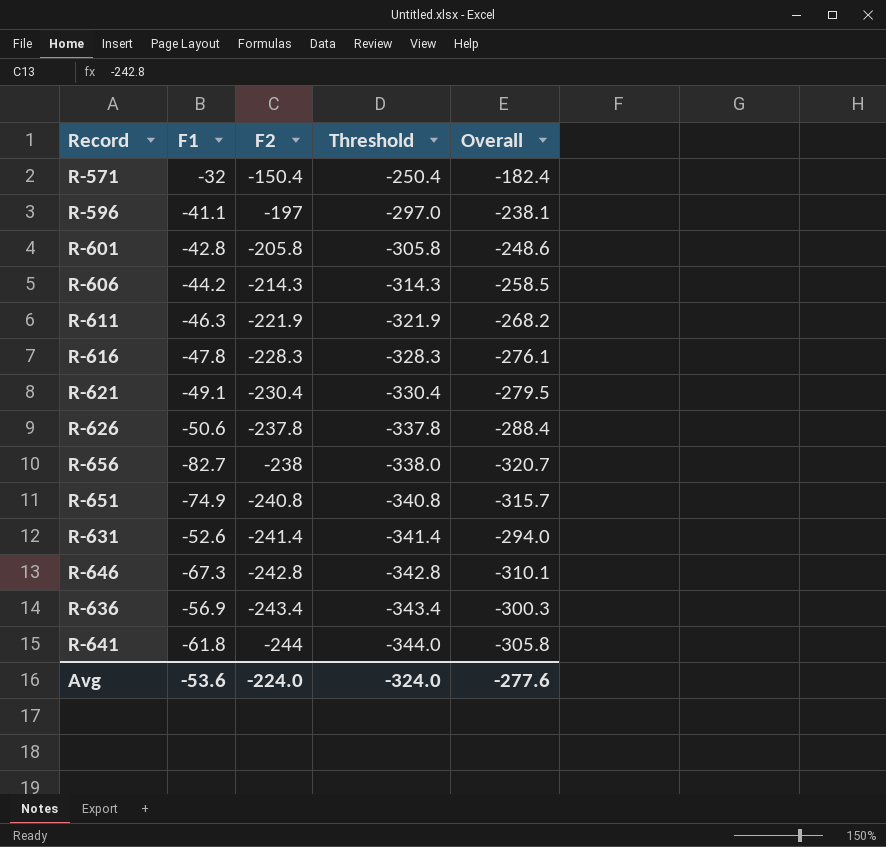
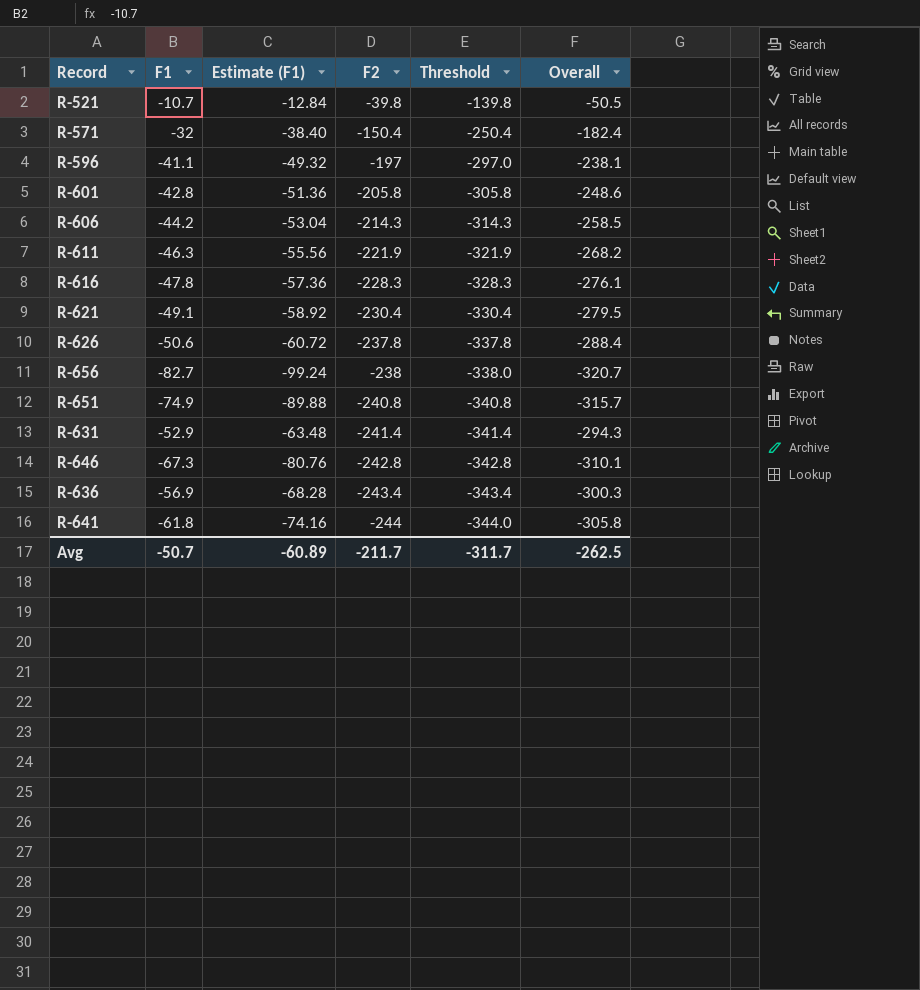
column Estimate (F1) | formula: none -> [F1] * 1.2
row R-521: none -> -10.7 | -12.84 | -39.8 | -139.8 | -50.5
R-631 | F1: -52.6 -> -52.9
R-631 | Overall: -294.0 -> -294.3
Avg | F1: -53.6 -> -50.7
Avg | F2: -224.0 -> -211.7
Avg | Threshold: -324.0 -> -311.7
Avg | Overall: -277.6 -> -262.5

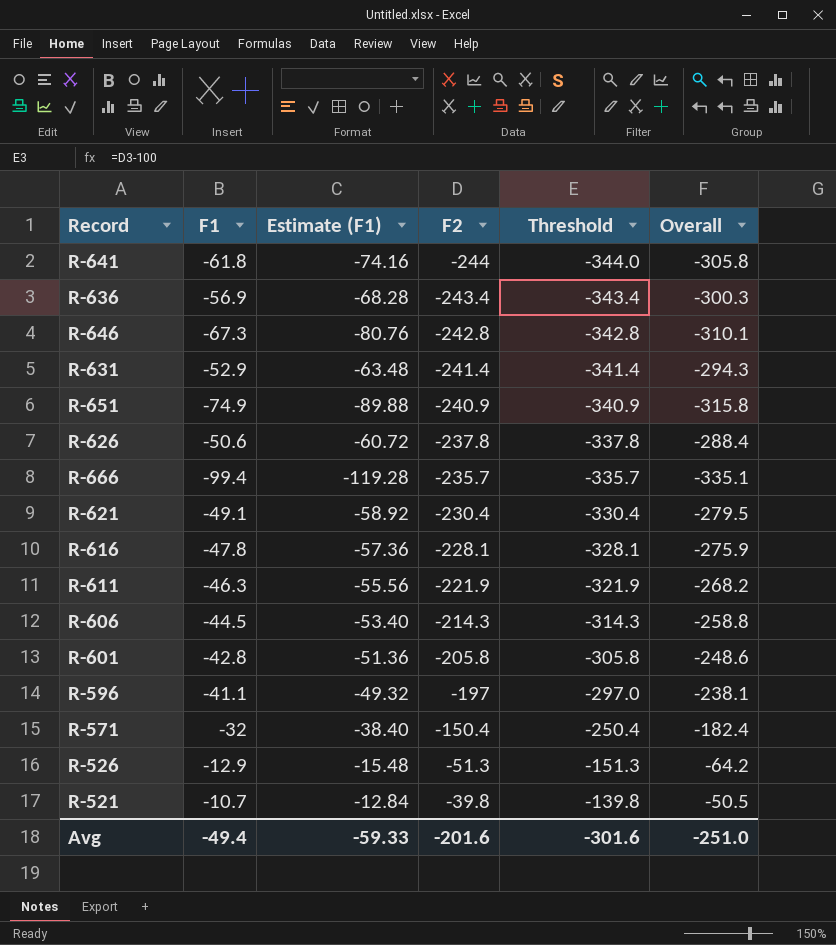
row order: F2 descending -> F2 ascending
row R-656: -82.7 | -99.24 | -238 | -338.0 | -320.7 -> none
R-651 | F2: -240.8 -> -240.9
R-651 | Threshold: -340.8 -> -340.9
R-651 | Overall: -315.7 -> -315.8
row R-666: none -> -99.4 | -119.28 | -235.7 | -335.7 | -335.1
R-616 | F2: -228.3 -> -228.1
R-616 | Threshold: -328.3 -> -328.1
R-616 | Overall: -276.1 -> -275.9
R-606 | F1: -44.2 -> -44.5
R-606 | Estimate (F1): -53.04 -> -53.40
R-606 | Overall: -258.5 -> -258.8
row R-526: none -> -12.9 | -15.48 | -51.3 | -151.3 | -64.2
Avg | F1: -50.7 -> -49.4
Avg | Estimate (F1): -60.89 -> -59.33
Avg | F2: -211.7 -> -201.6
Avg | Threshold: -311.7 -> -301.6
Avg | Overall: -262.5 -> -251.0

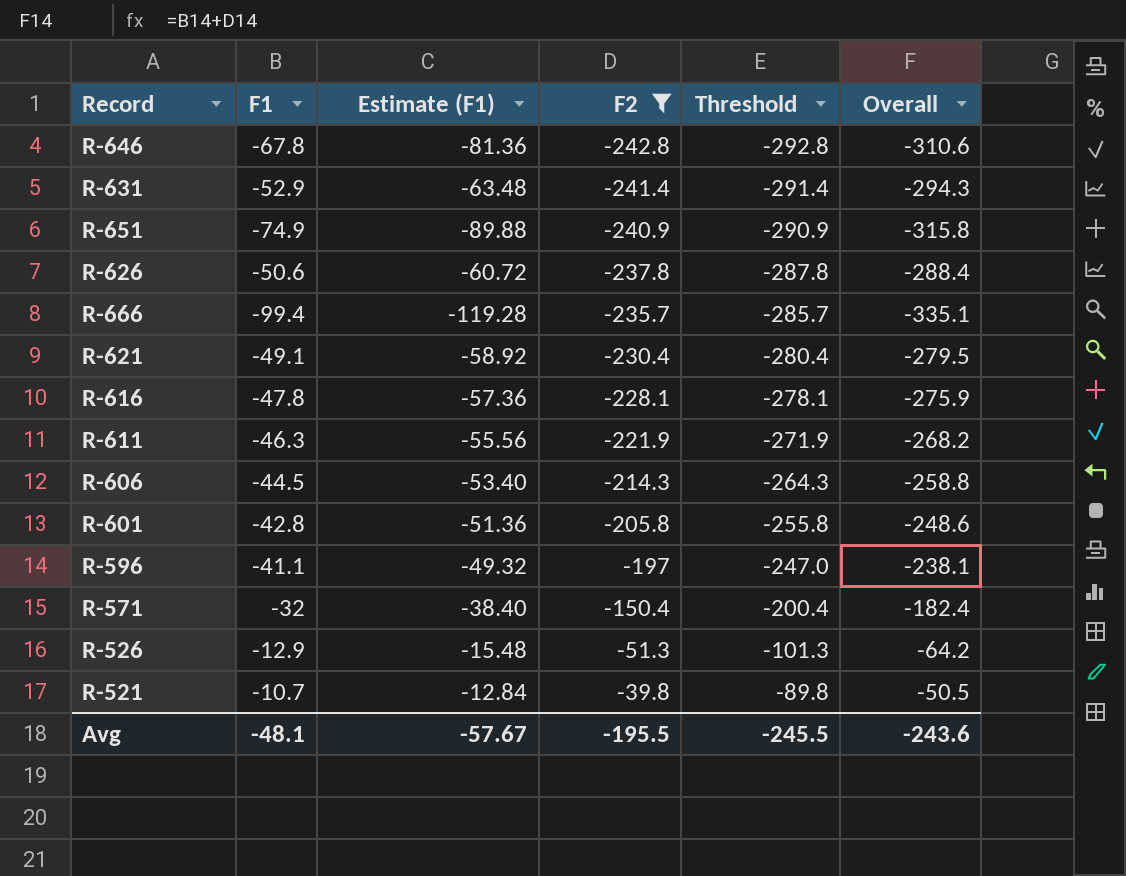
filter: none -> F2 >= -242.8
column Threshold | formula: [F2] - 100 -> [F2] - 50
R-646 | F1: -67.3 -> -67.8
R-646 | Estimate (F1): -80.76 -> -81.36
R-646 | Overall: -310.1 -> -310.6
Avg | F1: -49.4 -> -48.1
Avg | Estimate (F1): -59.33 -> -57.67
Avg | F2: -201.6 -> -195.5
Avg | Threshold: -301.6 -> -245.5
Avg | Overall: -251.0 -> -243.6

